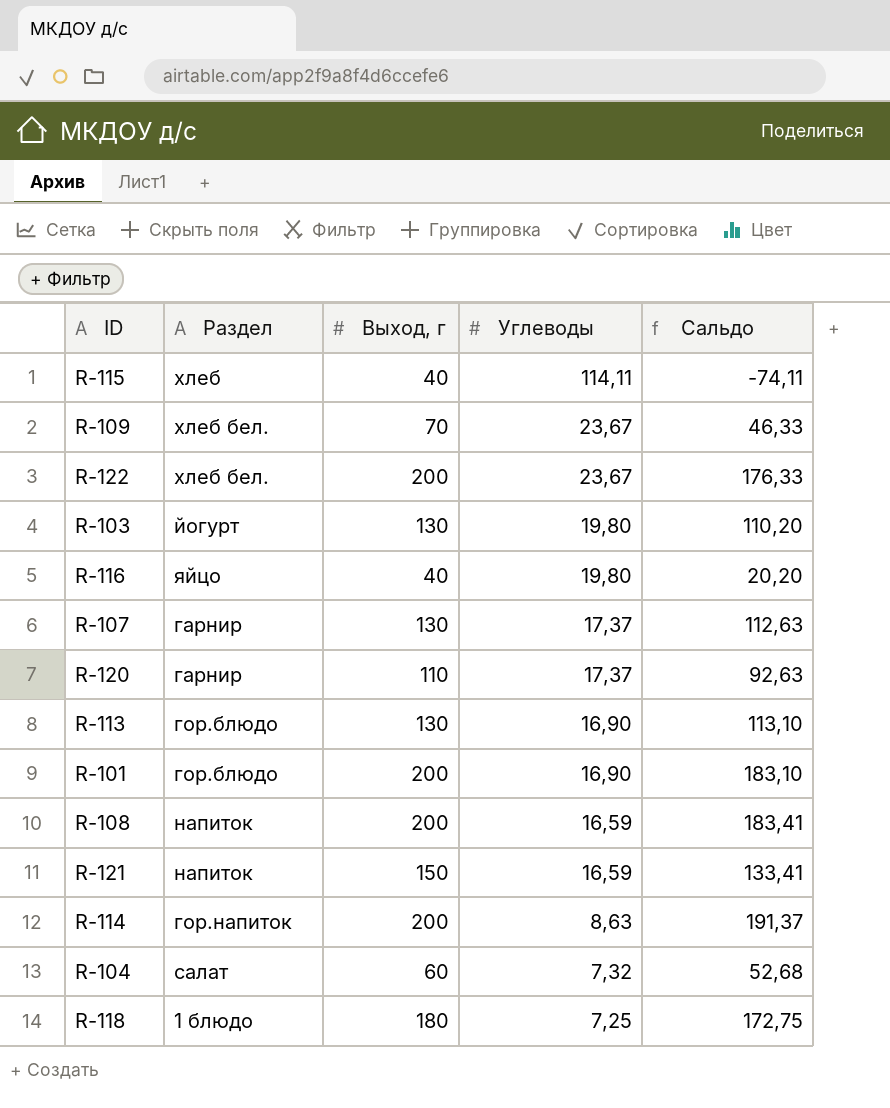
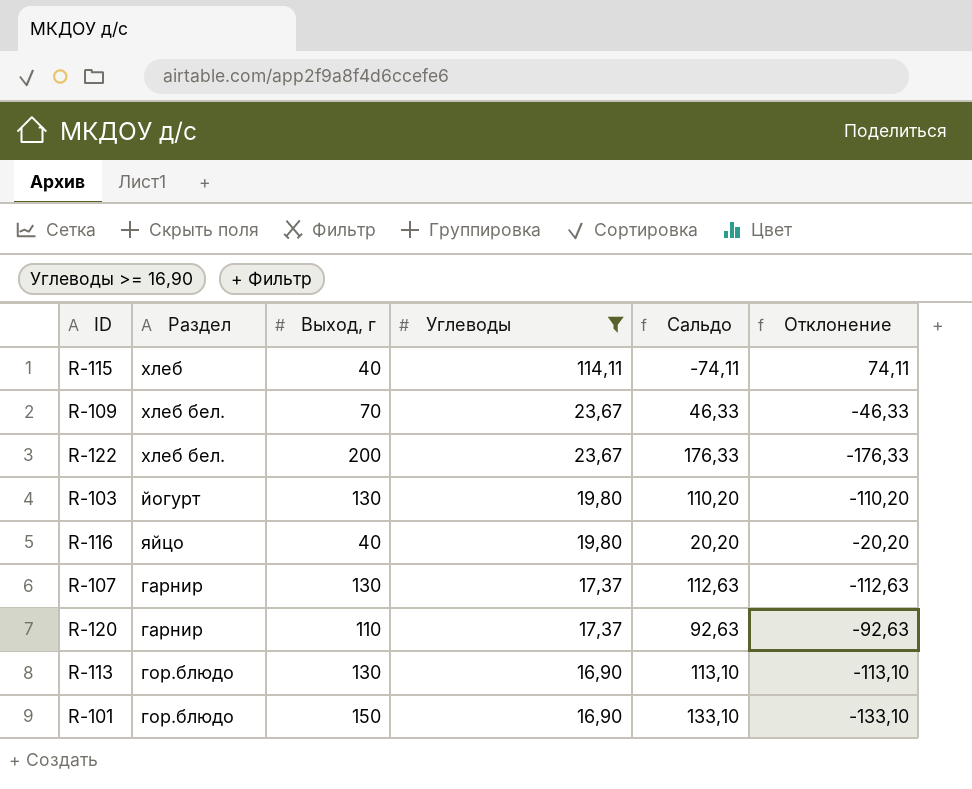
filter: none -> Углеводы >= 16,90
column Отклонение | formula: none -> [Углеводы] - [Выход, г]
R-101 | Выход, г: 200 -> 150
R-101 | Сальдо: 183,10 -> 133,10

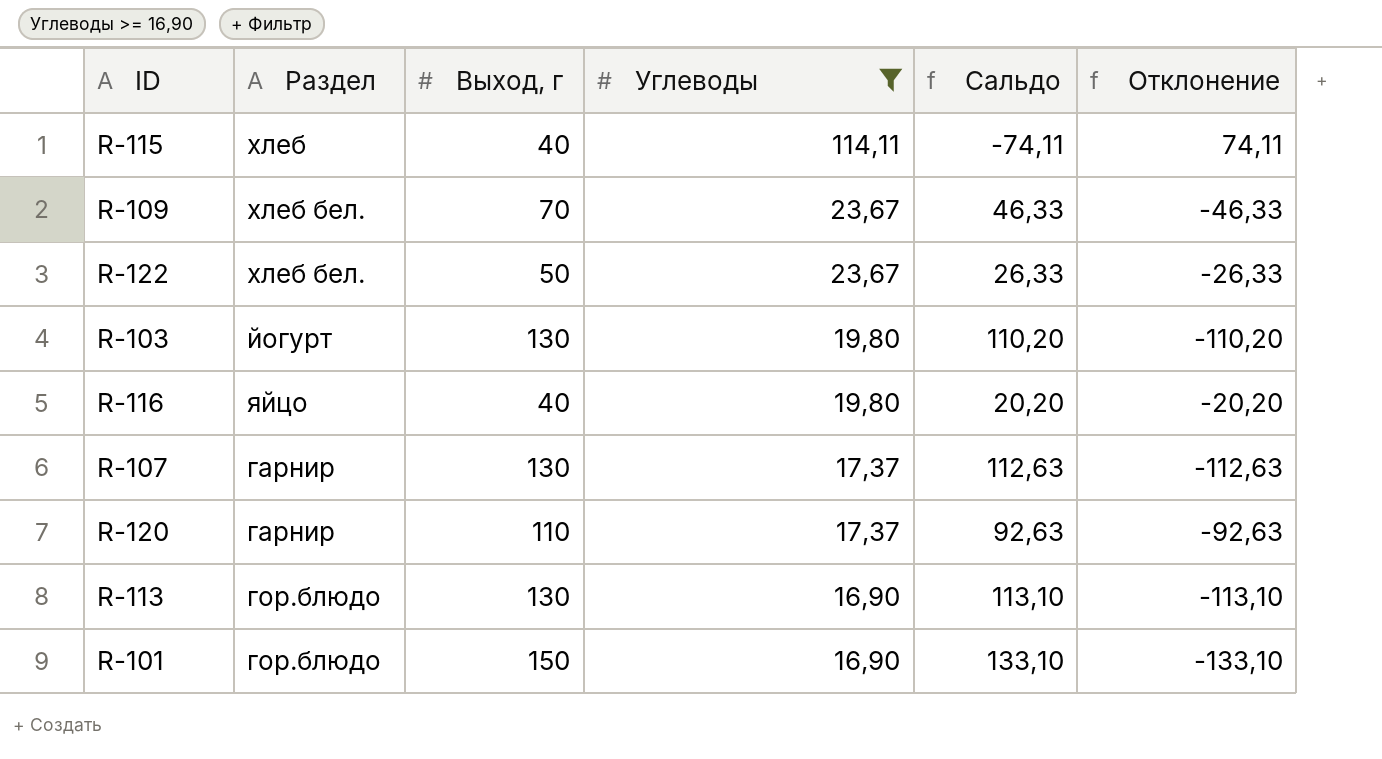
R-122 | Выход, г: 200 -> 50
R-122 | Сальдо: 176,33 -> 26,33
R-122 | Отклонение: -176,33 -> -26,33

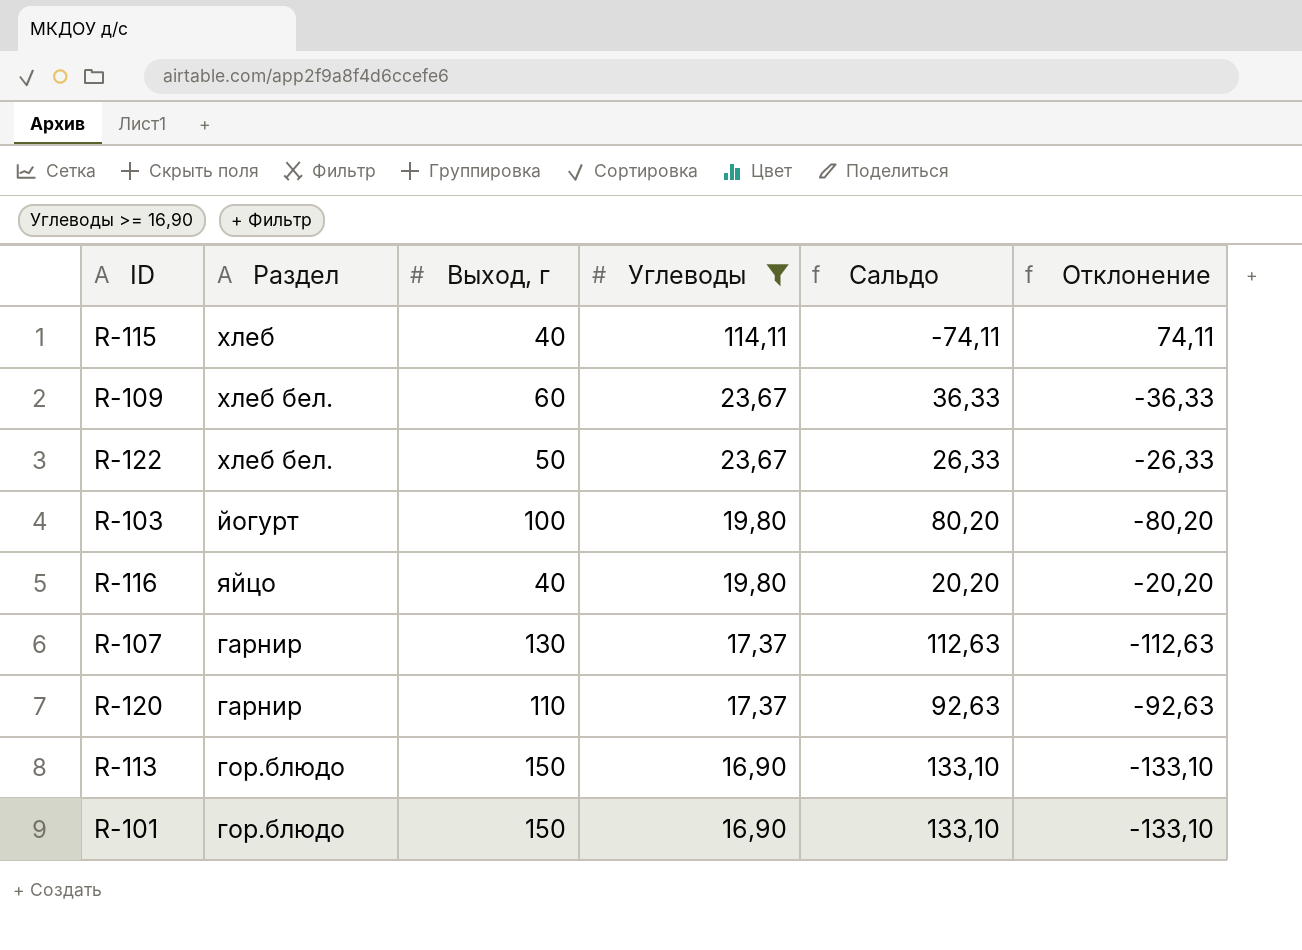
R-109 | Выход, г: 70 -> 60
R-109 | Сальдо: 46,33 -> 36,33
R-109 | Отклонение: -46,33 -> -36,33
R-103 | Выход, г: 130 -> 100
R-103 | Сальдо: 110,20 -> 80,20
R-103 | Отклонение: -110,20 -> -80,20
R-113 | Выход, г: 130 -> 150
R-113 | Сальдо: 113,10 -> 133,10
R-113 | Отклонение: -113,10 -> -133,10

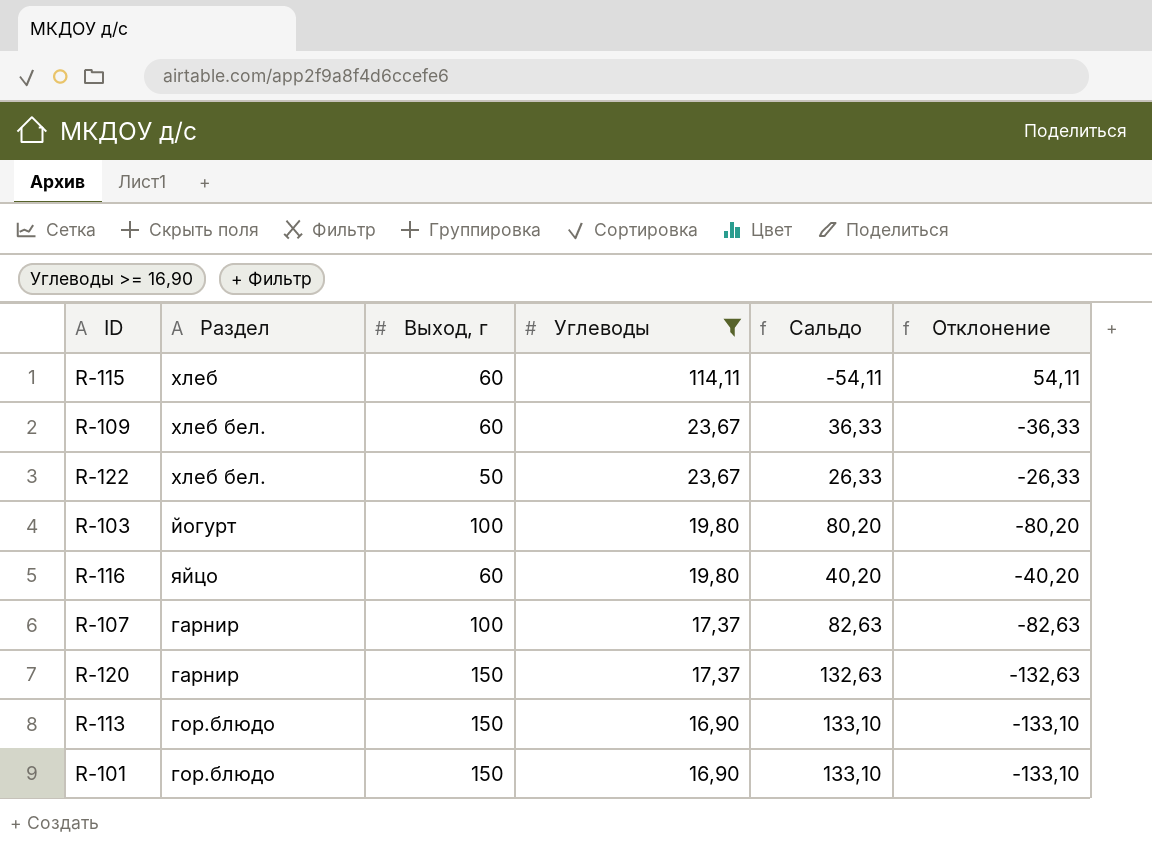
R-115 | Выход, г: 40 -> 60
R-115 | Сальдо: -74,11 -> -54,11
R-115 | Отклонение: 74,11 -> 54,11
R-116 | Выход, г: 40 -> 60
R-116 | Сальдо: 20,20 -> 40,20
R-116 | Отклонение: -20,20 -> -40,20
R-107 | Выход, г: 130 -> 100
R-107 | Сальдо: 112,63 -> 82,63
R-107 | Отклонение: -112,63 -> -82,63
R-120 | Выход, г: 110 -> 150
R-120 | Сальдо: 92,63 -> 132,63
R-120 | Отклонение: -92,63 -> -132,63

